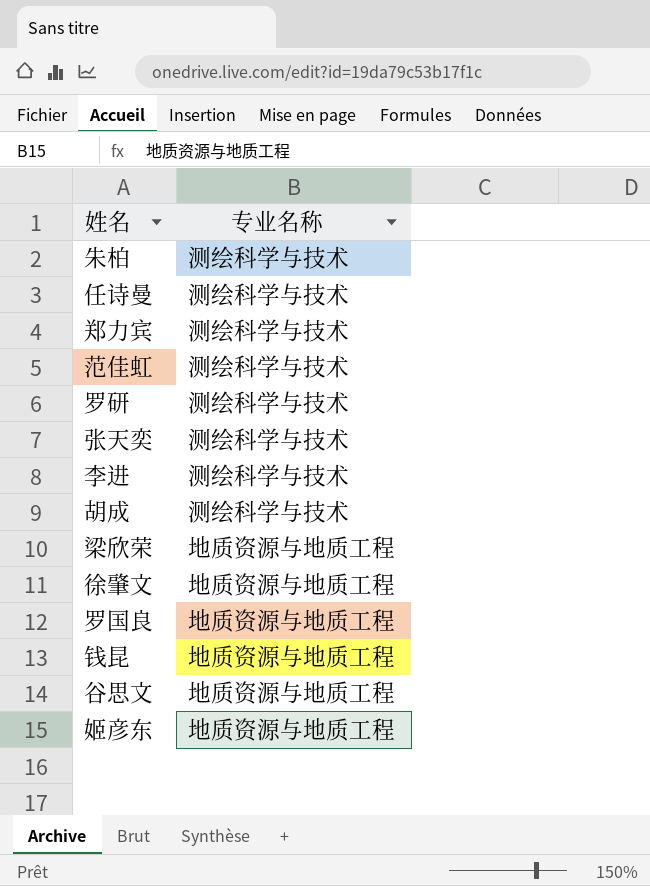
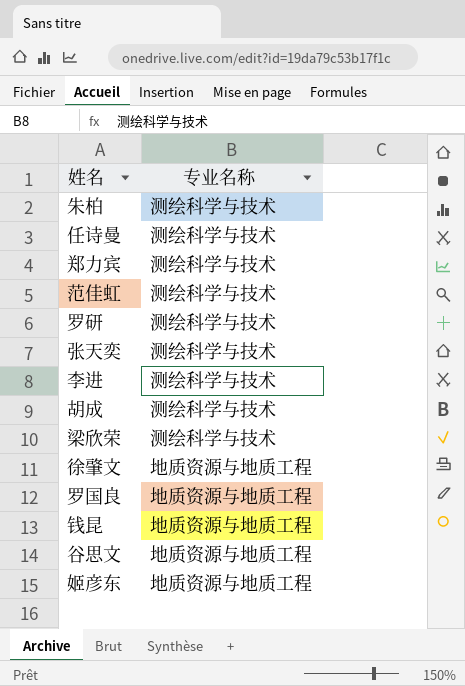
梁欣荣 | 专业名称: 地质资源与地质工程 -> 测绘科学与技术

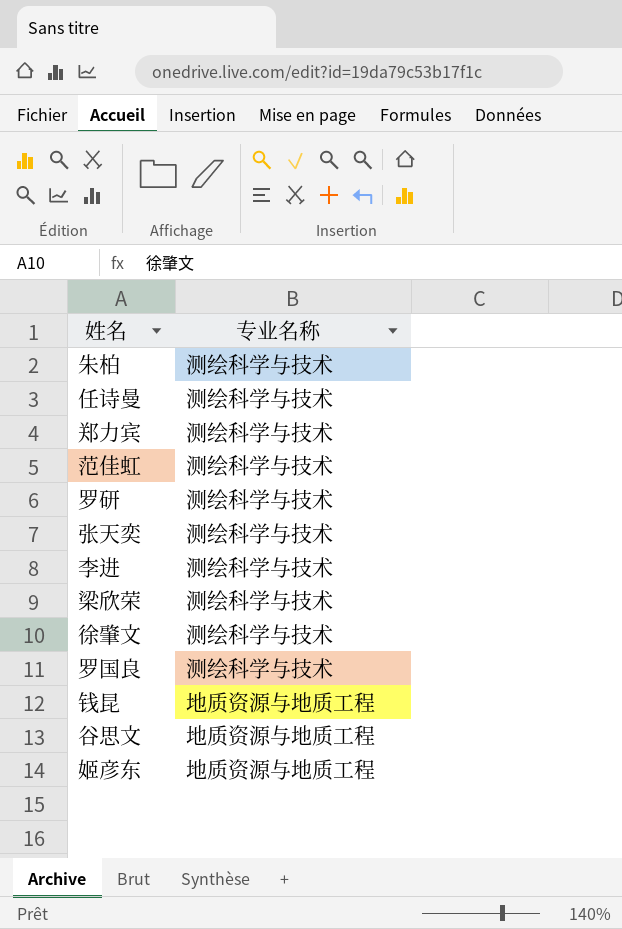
row 胡成: 测绘科学与技术 -> none
徐肇文 | 专业名称: 地质资源与地质工程 -> 测绘科学与技术
罗国良 | 专业名称: 地质资源与地质工程 -> 测绘科学与技术

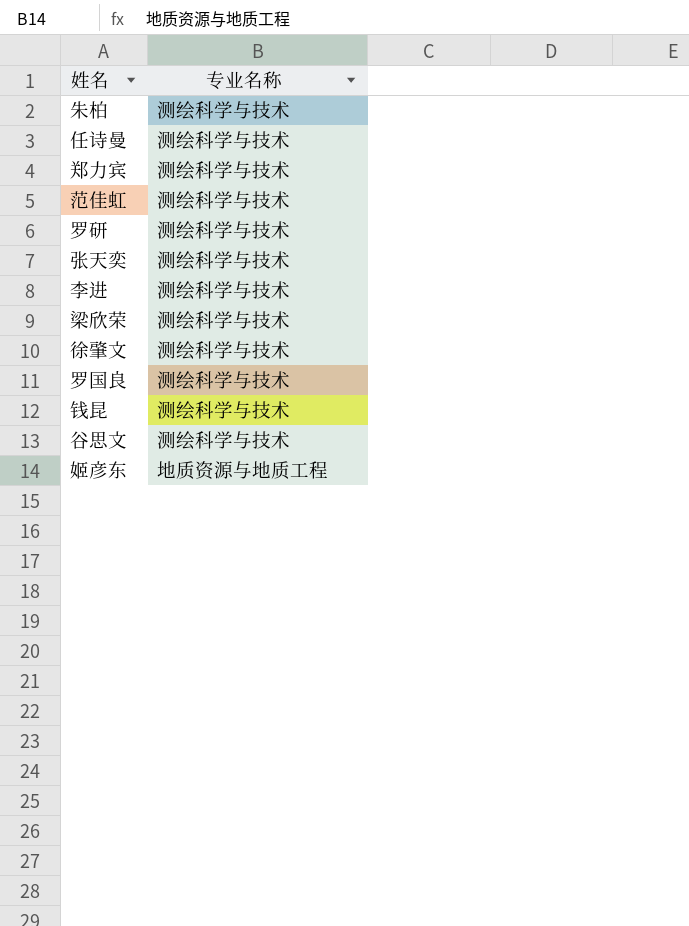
钱昆 | 专业名称: 地质资源与地质工程 -> 测绘科学与技术
谷思文 | 专业名称: 地质资源与地质工程 -> 测绘科学与技术

